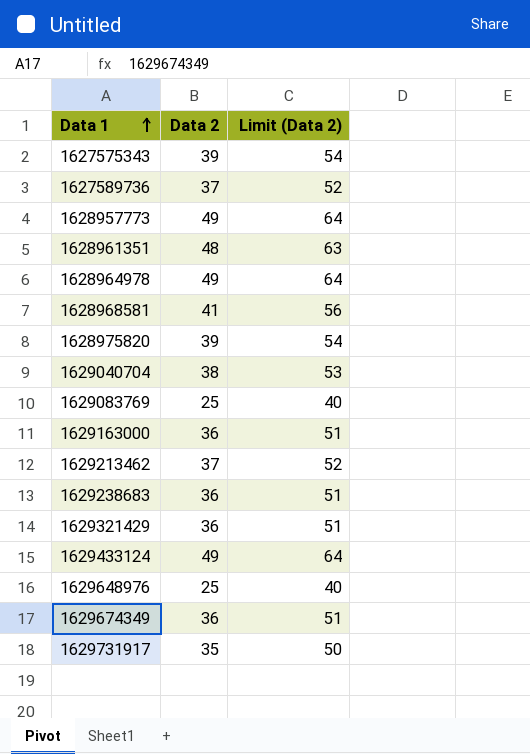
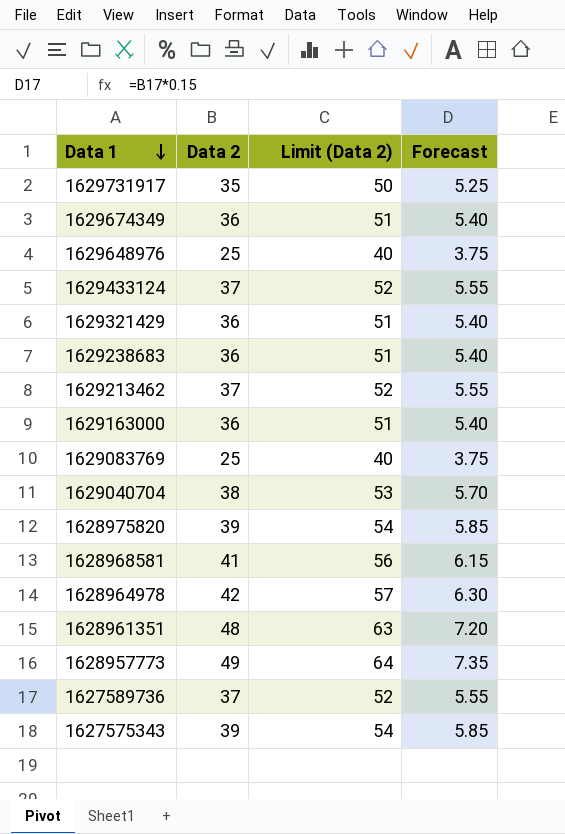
row order: Data 1 ascending -> Data 1 descending
column Forecast | formula: none -> [Data 2] * 0.15
1629433124 | Data 2: 49 -> 37
1629433124 | Limit (Data 2): 64 -> 52
1628964978 | Data 2: 49 -> 42
1628964978 | Limit (Data 2): 64 -> 57

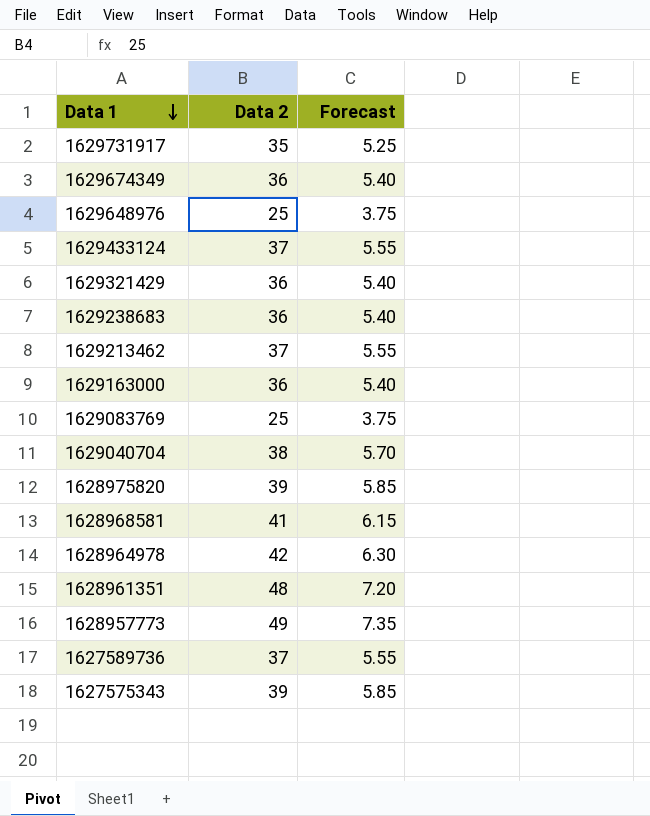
column Limit (Data 2) | formula: [Data 2] + 15 -> none

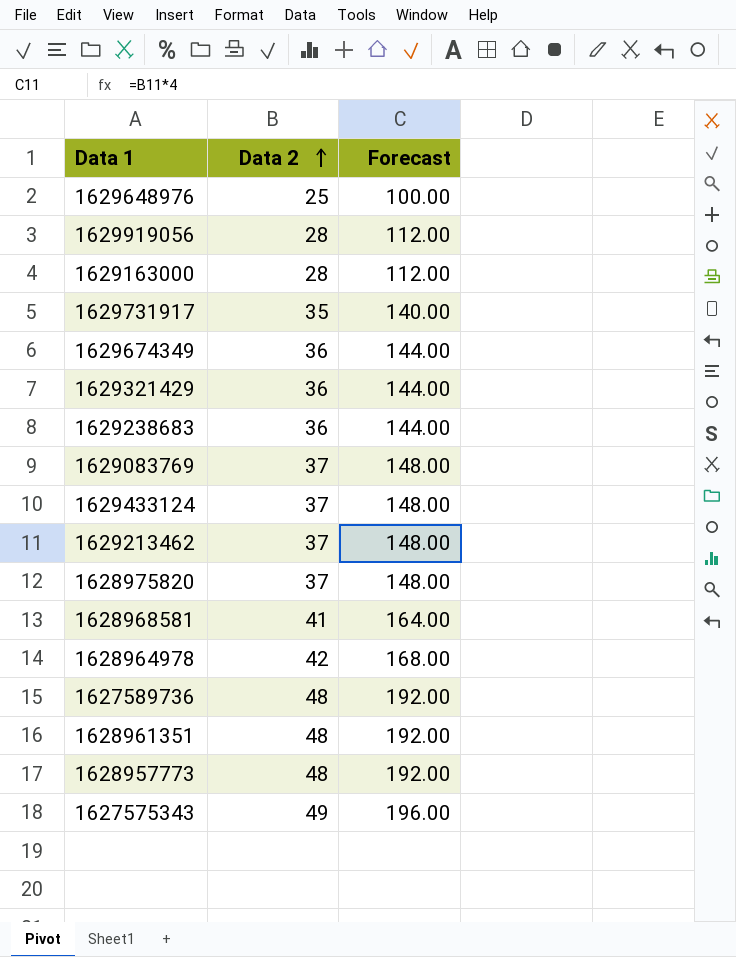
row order: Data 1 descending -> Data 2 ascending
column Forecast | formula: [Data 2] * 0.15 -> [Data 2] * 4
row 1629040704: 38 | 5.70 -> none
row 1629919056: none -> 28 | 112.00
1629163000 | Data 2: 36 -> 28
1629083769 | Data 2: 25 -> 37
1628975820 | Data 2: 39 -> 37
1627589736 | Data 2: 37 -> 48
1628957773 | Data 2: 49 -> 48
1627575343 | Data 2: 39 -> 49

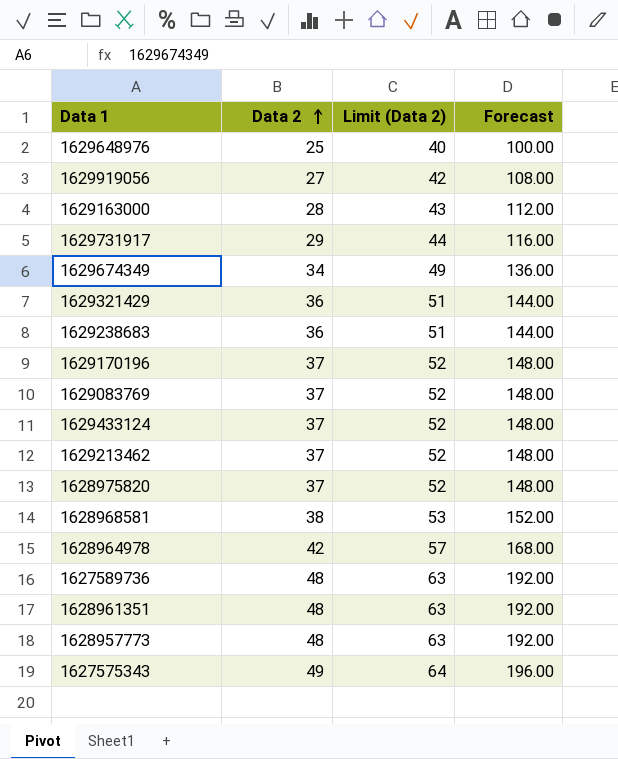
column Limit (Data 2) | formula: none -> [Data 2] + 15
1629919056 | Data 2: 28 -> 27
1629919056 | Forecast: 112.00 -> 108.00
1629731917 | Data 2: 35 -> 29
1629731917 | Forecast: 140.00 -> 116.00
1629674349 | Data 2: 36 -> 34
1629674349 | Forecast: 144.00 -> 136.00
row 1629170196: none -> 37 | 52 | 148.00
1628968581 | Data 2: 41 -> 38
1628968581 | Forecast: 164.00 -> 152.00

